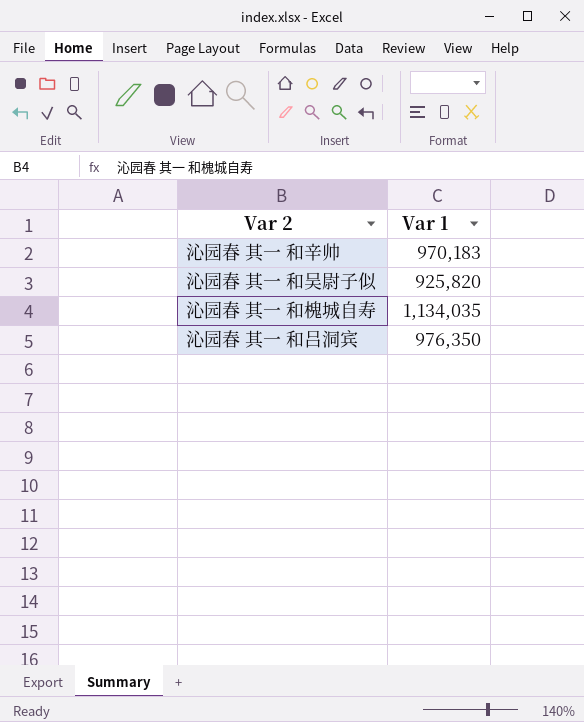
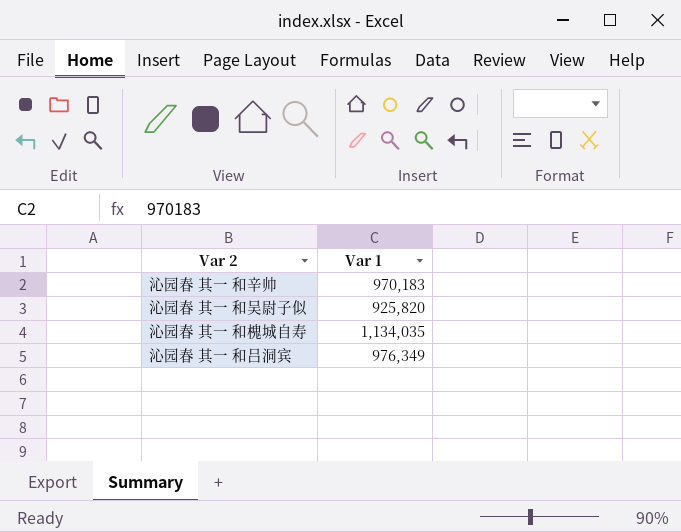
沁园春 其一 和吕洞宾 | Var 1: 976,350 -> 976,349

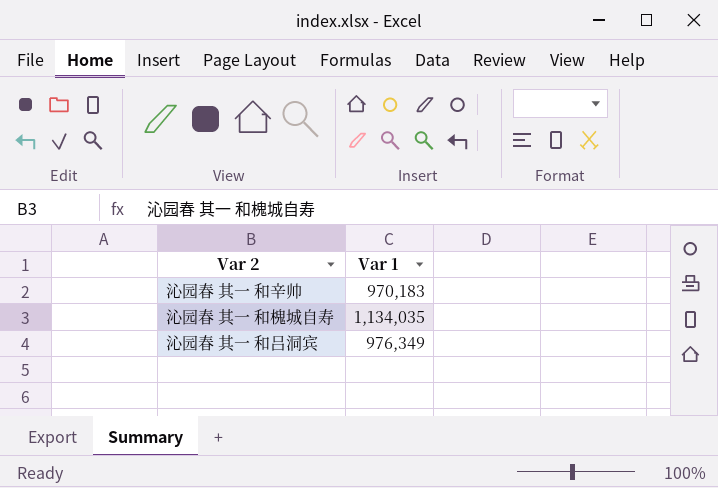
row 沁园春 其一 和吴尉子似: 925,820 -> none

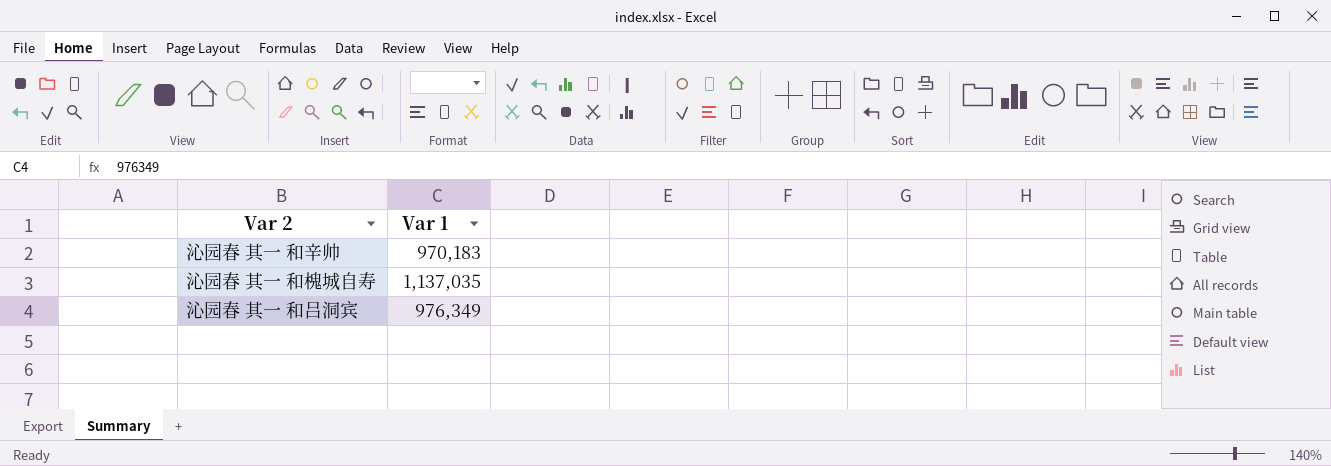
沁园春 其一 和槐城自寿 | Var 1: 1,134,035 -> 1,137,035

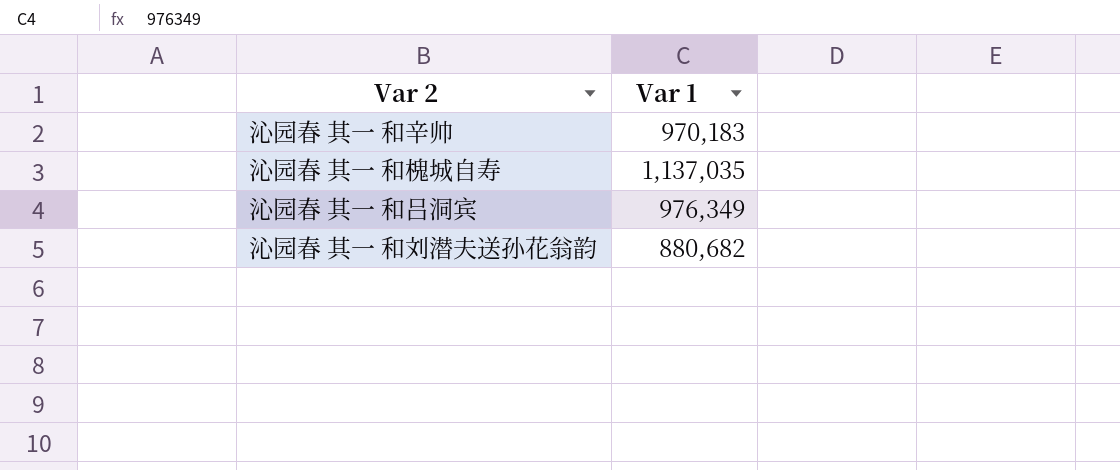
row 沁园春 其一 和刘潜夫送孙花翁韵: none -> 880,682

